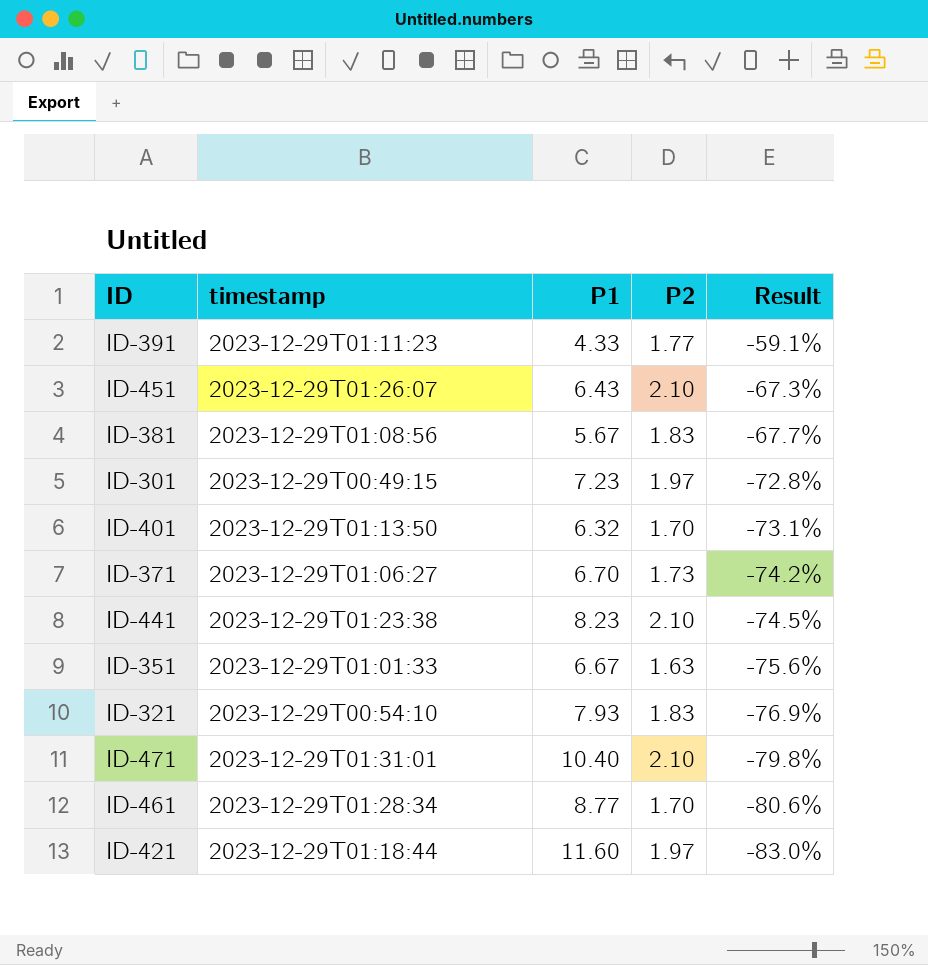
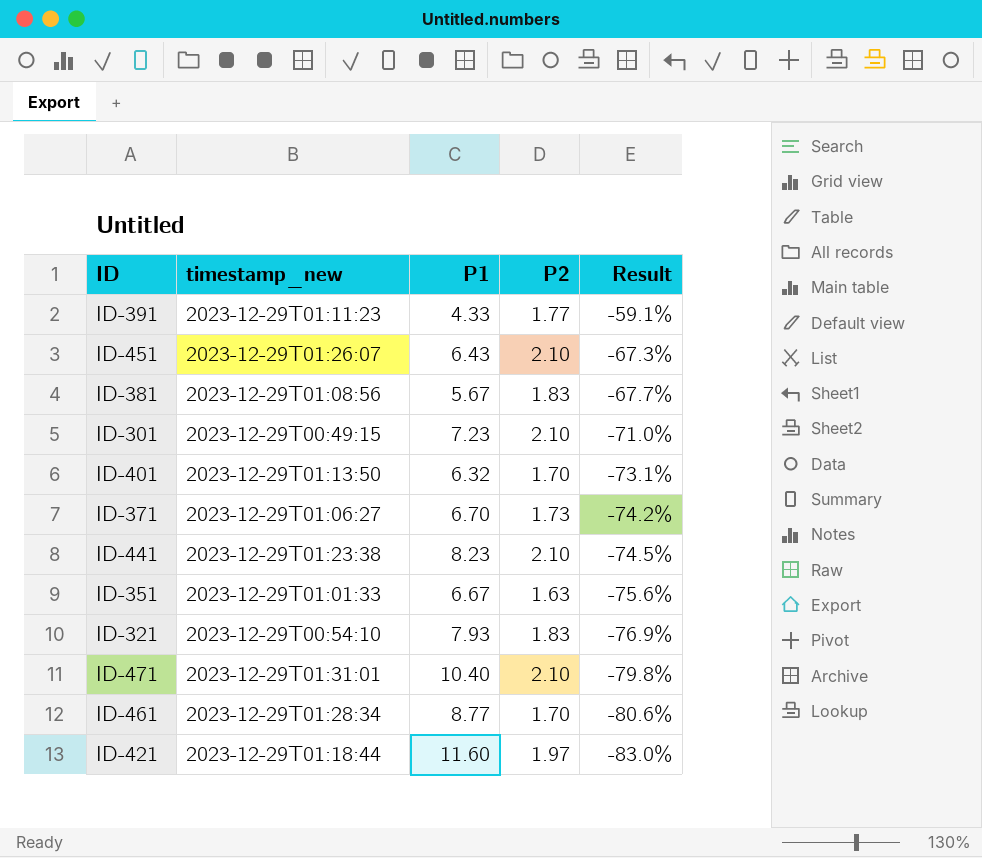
column name: timestamp -> timestamp_new
ID-301 | P2: 1.97 -> 2.10
ID-301 | Result: -72.8% -> -71.0%

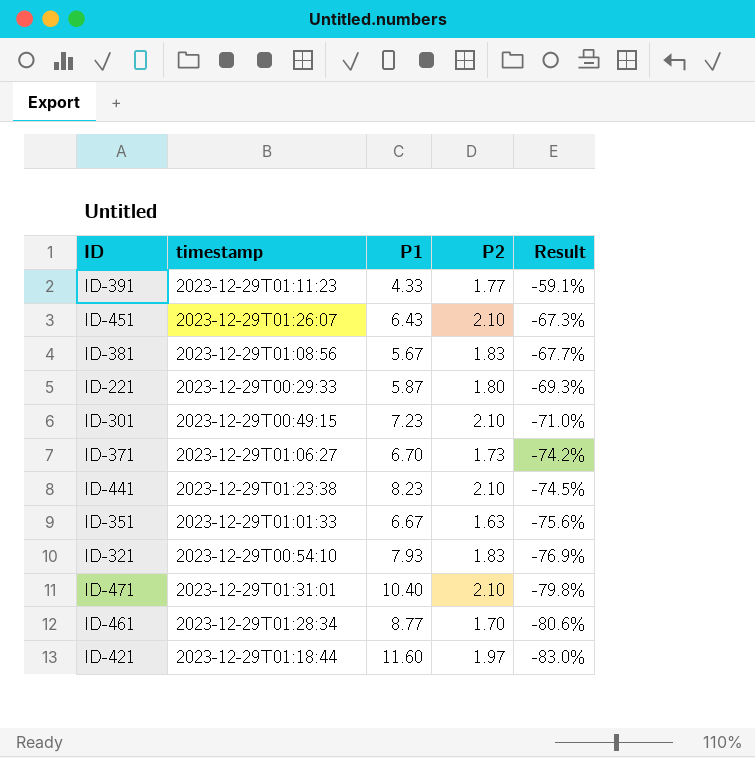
column name: timestamp_new -> timestamp
row ID-401: 2023-12-29T01:13:50 | 6.32 | 1.70 | -73.1% -> none
row ID-221: none -> 2023-12-29T00:29:33 | 5.87 | 1.80 | -69.3%

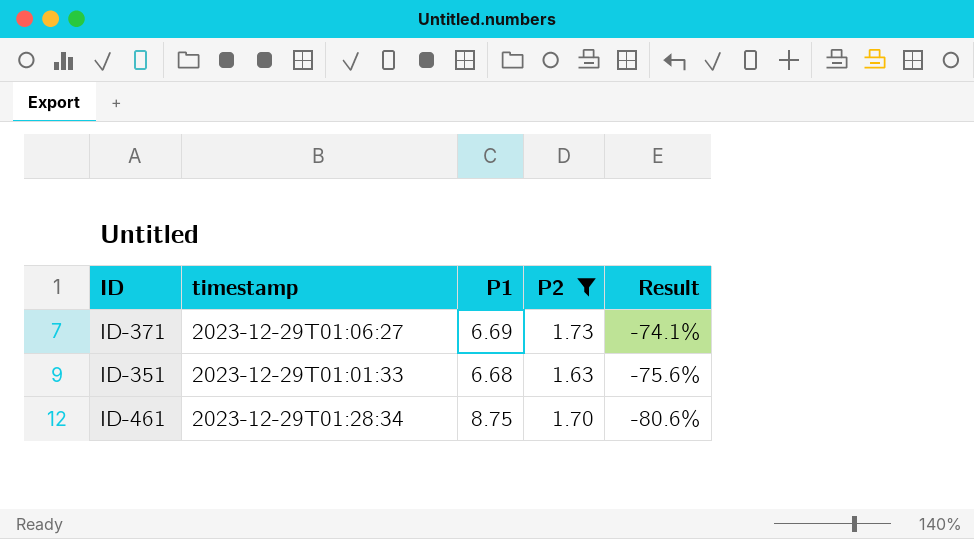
filter: none -> P2 <= 1.73
ID-371 | P1: 6.70 -> 6.69
ID-371 | Result: -74.2% -> -74.1%
ID-351 | P1: 6.67 -> 6.68
ID-461 | P1: 8.77 -> 8.75

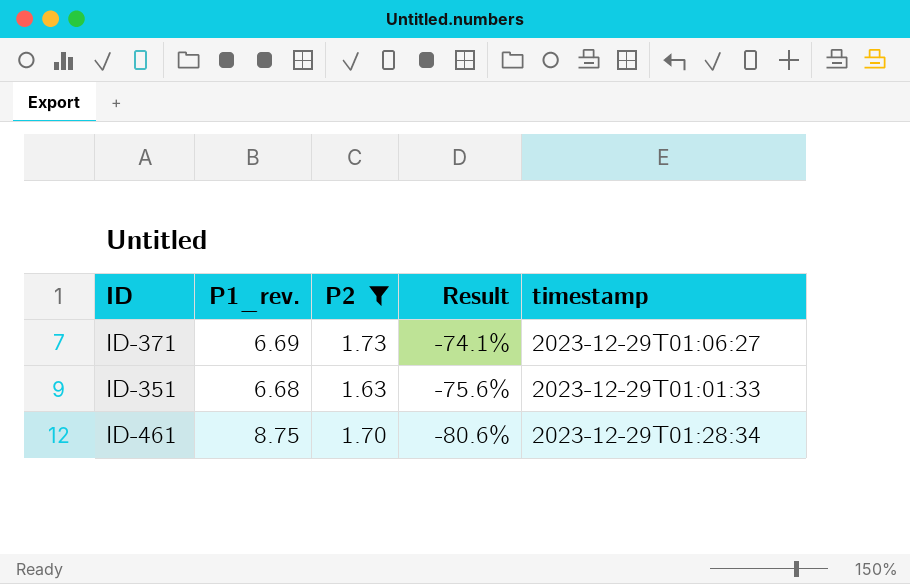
column name: P1 -> P1_rev.
column timestamp | position: 2 -> 5

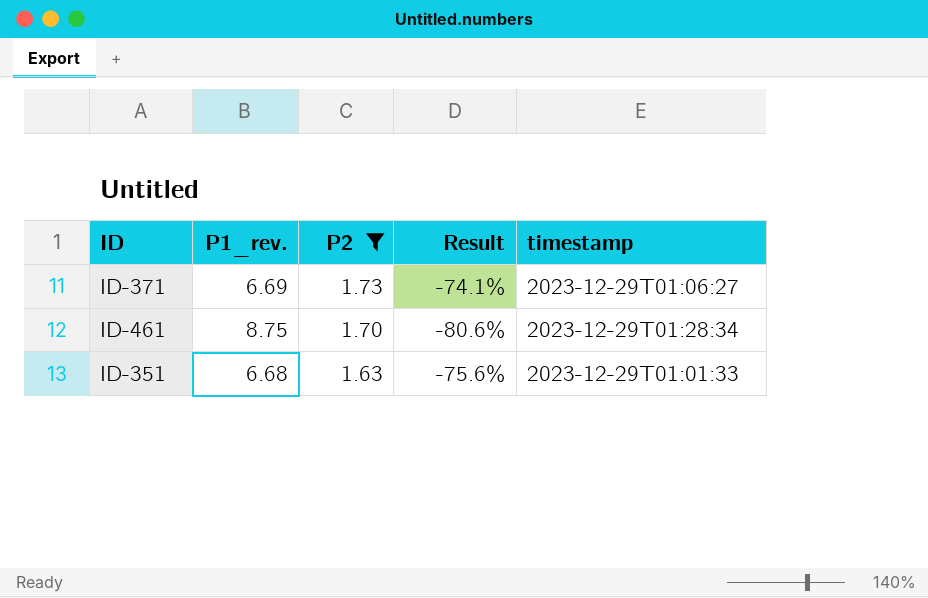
row order: Result descending -> P2 descending

